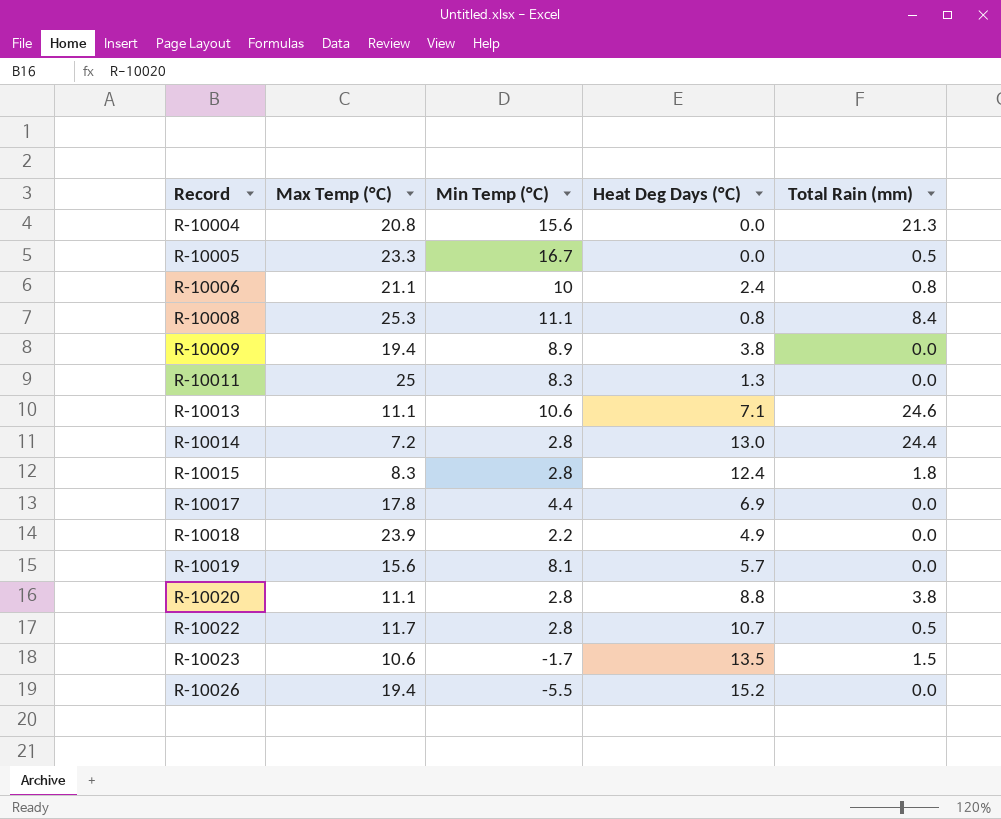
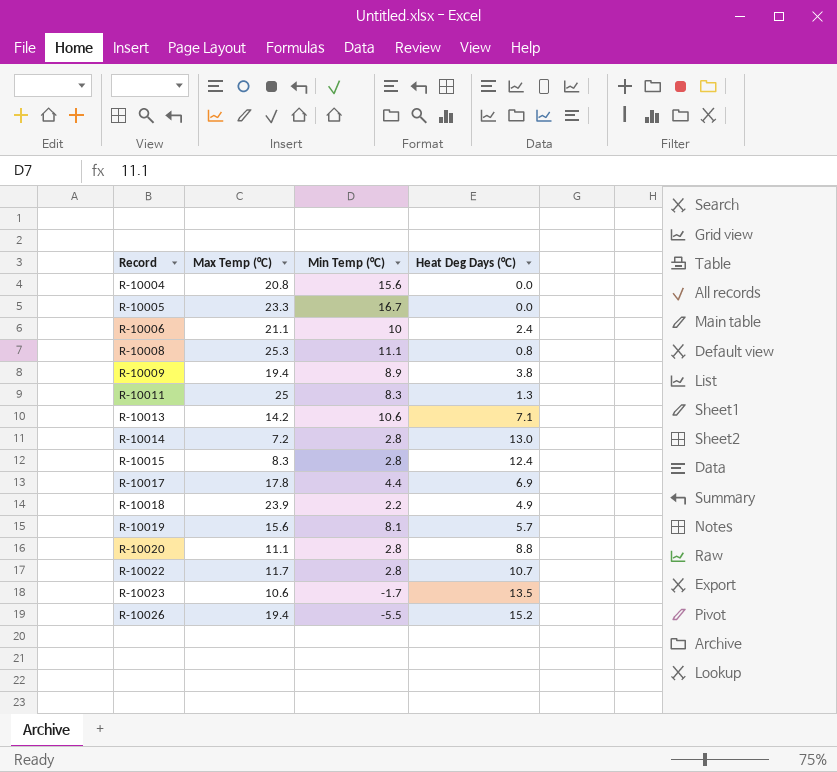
column Total Rain (mm) | position: 5 -> none
R-10013 | Max Temp (°C): 11.1 -> 14.2

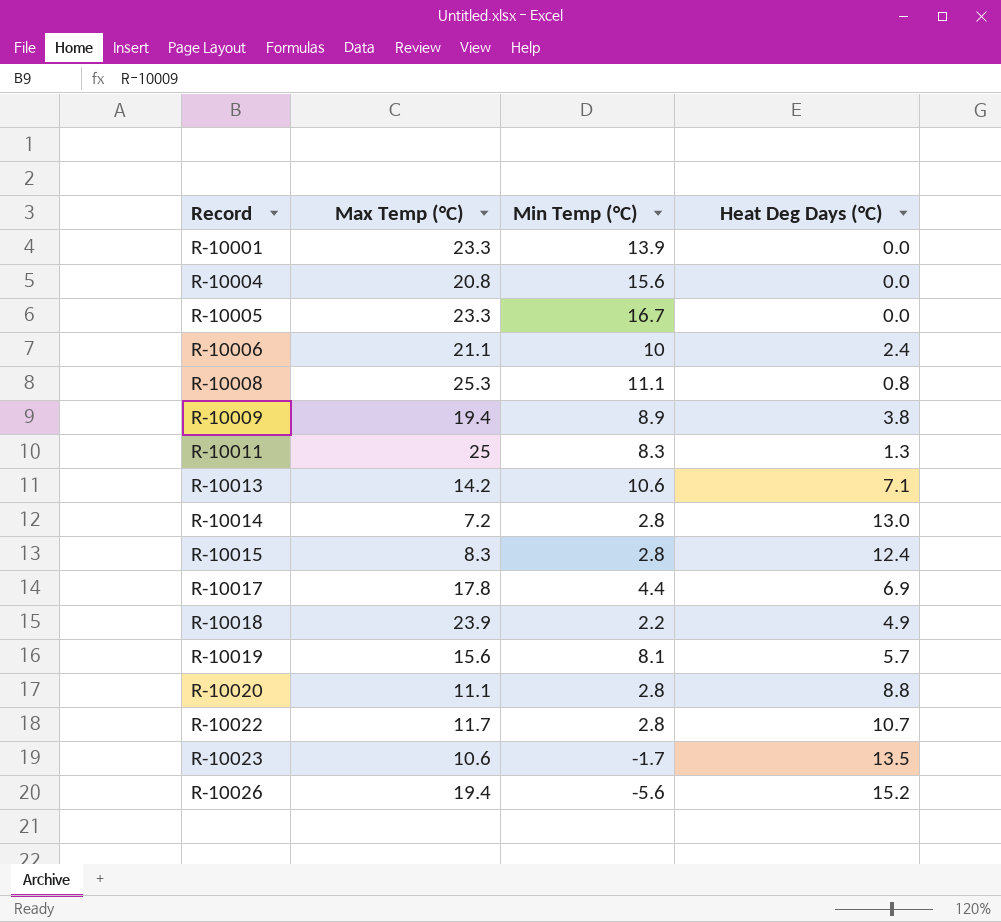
row R-10001: none -> 23.3 | 13.9 | 0.0
R-10026 | Min Temp (°C): -5.5 -> -5.6

